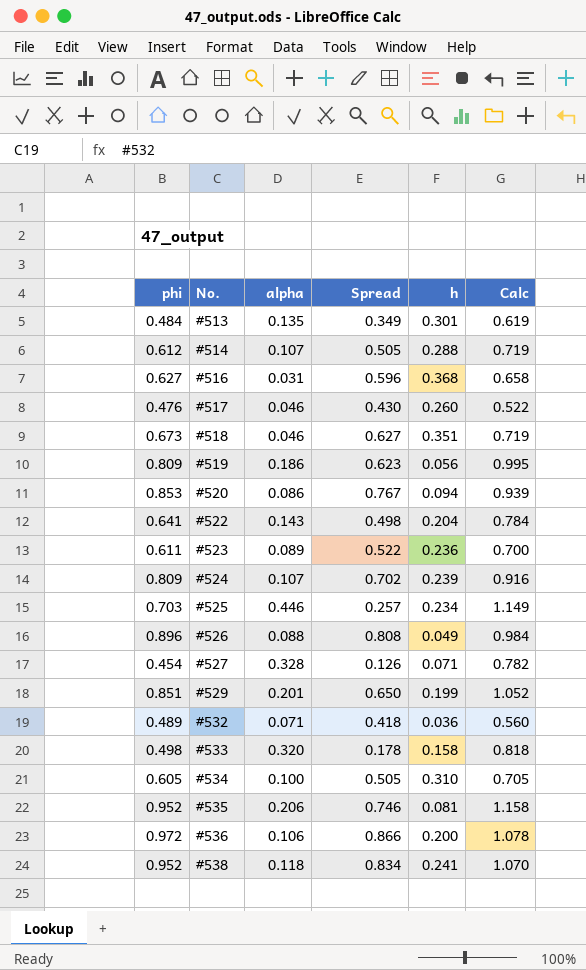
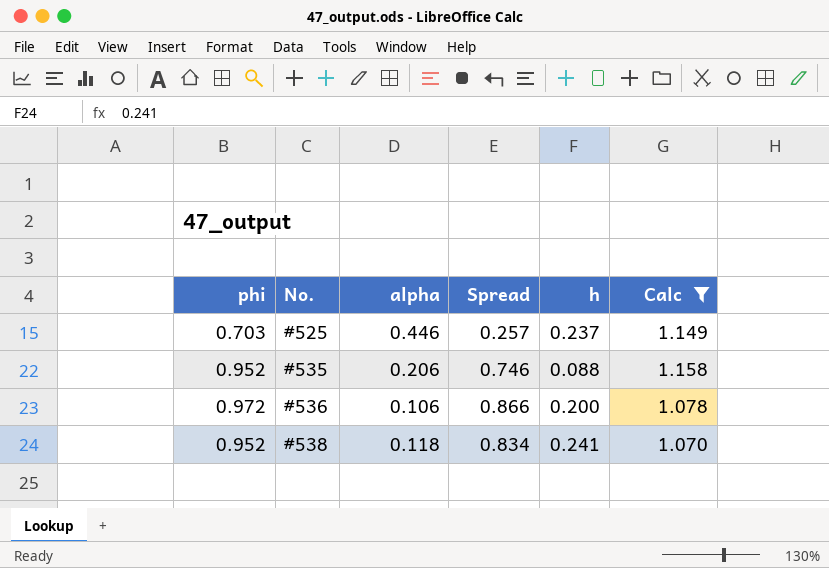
filter: none -> Calc >= 1.070
#525 | h: 0.234 -> 0.237
#535 | h: 0.081 -> 0.088

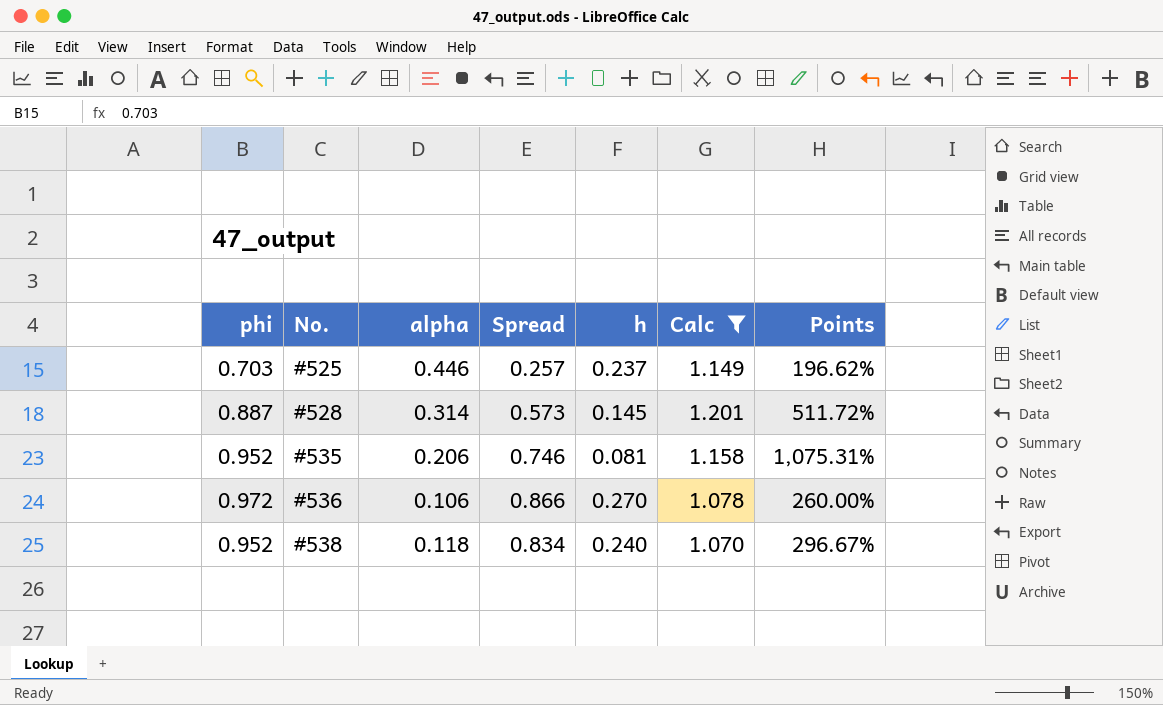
column Points | formula: none -> ([phi] - [h]) / [h]
row #528: none -> 0.887 | 0.314 | 0.573 | 0.145 | 1.201 | 511.72%
#535 | h: 0.088 -> 0.081
#536 | h: 0.200 -> 0.270
#538 | h: 0.241 -> 0.240

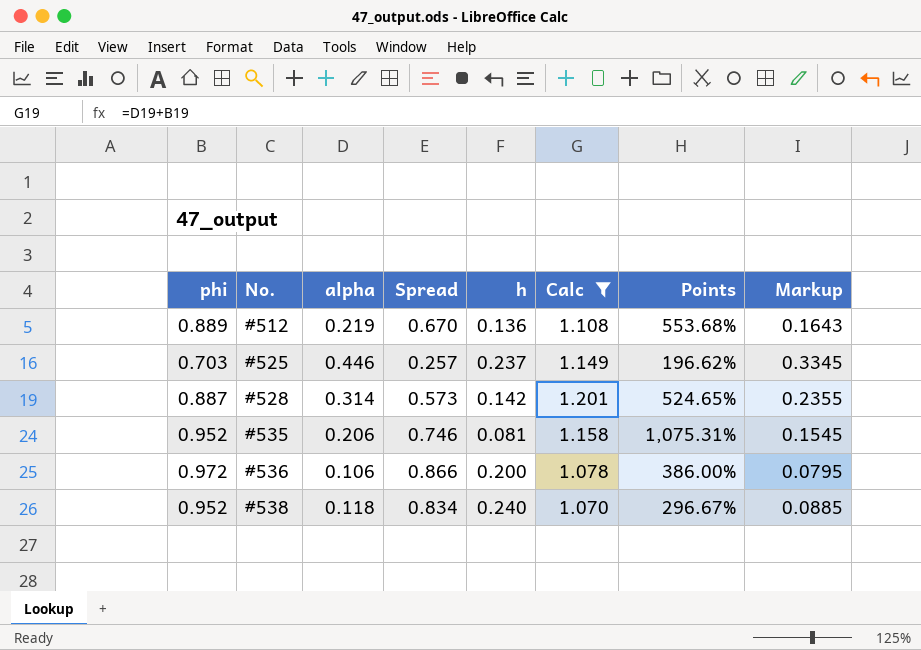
column Markup | formula: none -> [alpha] * 0.75
row #512: none -> 0.889 | 0.219 | 0.670 | 0.136 | 1.108 | 553.68% | 0.1643
#528 | h: 0.145 -> 0.142
#528 | Points: 511.72% -> 524.65%
#536 | h: 0.270 -> 0.200
#536 | Points: 260.00% -> 386.00%

